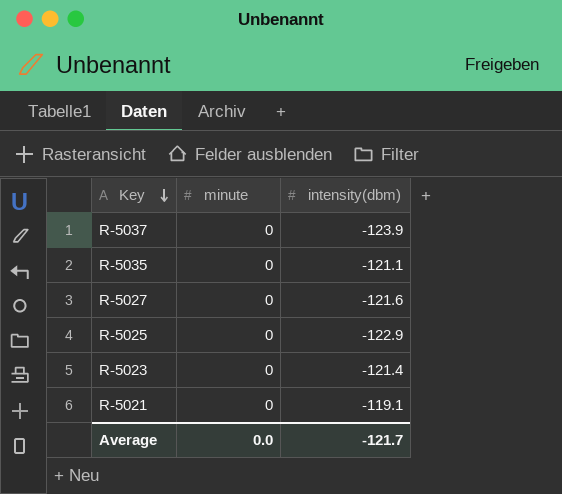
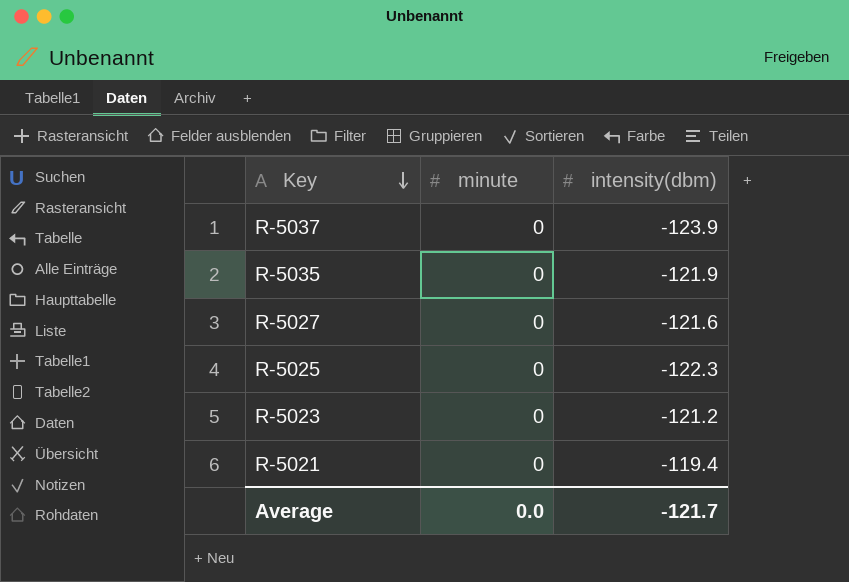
R-5035 | intensity(dbm): -121.1 -> -121.9
R-5025 | intensity(dbm): -122.9 -> -122.3
R-5023 | intensity(dbm): -121.4 -> -121.2
R-5021 | intensity(dbm): -119.1 -> -119.4

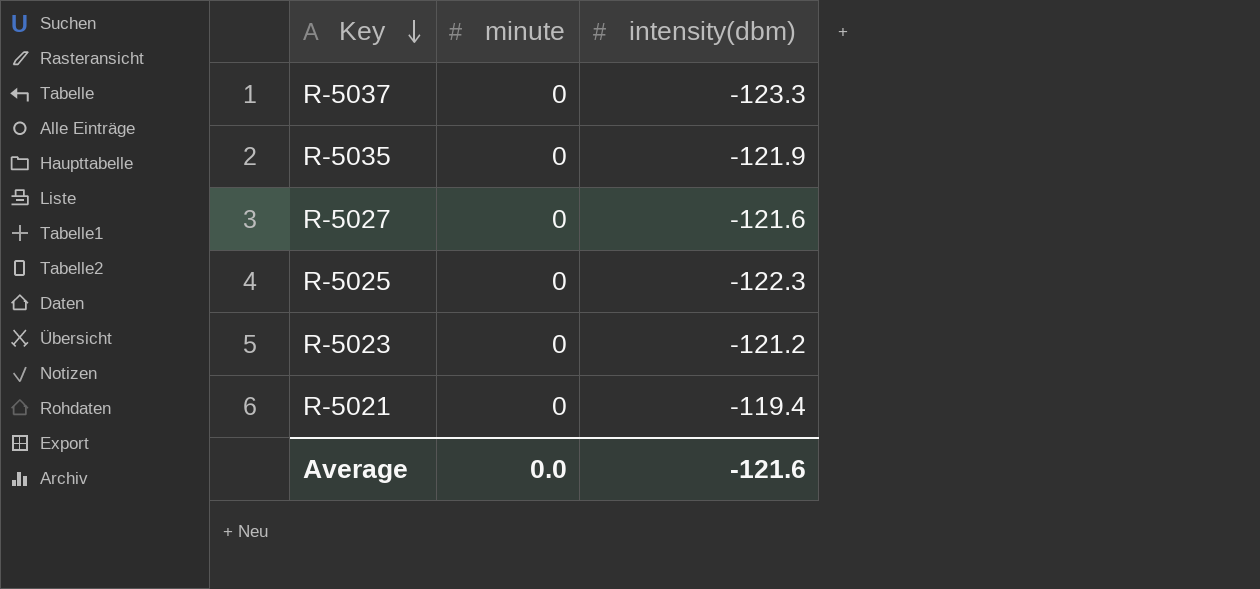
R-5037 | intensity(dbm): -123.9 -> -123.3
Average | intensity(dbm): -121.7 -> -121.6

